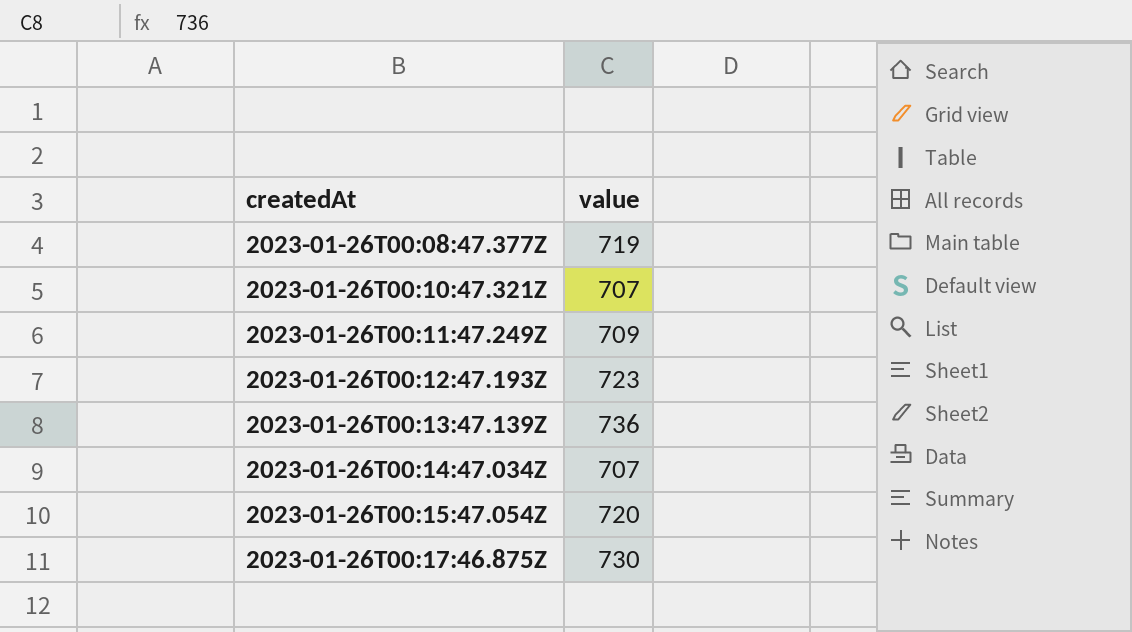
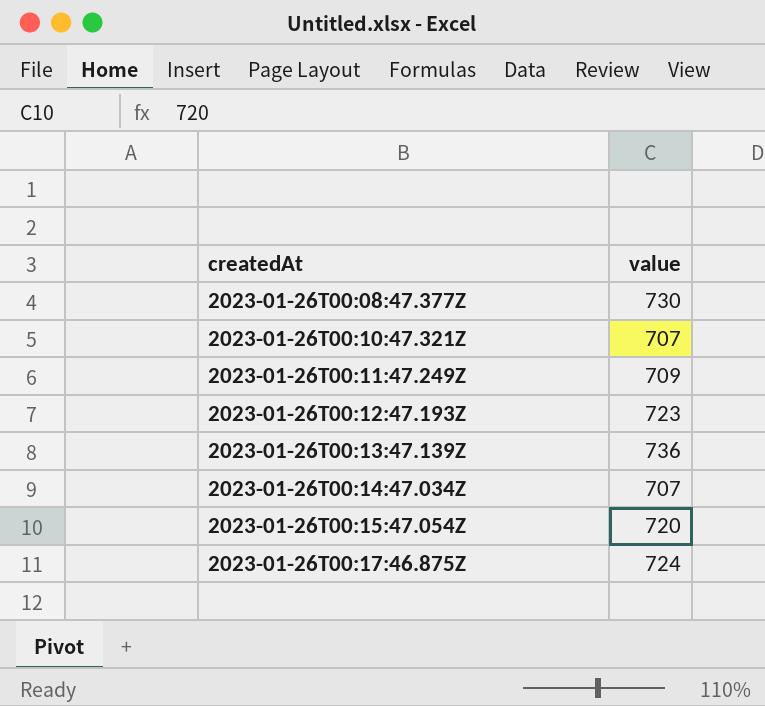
2023-01-26T00:08:47.377Z | value: 719 -> 730
2023-01-26T00:17:46.875Z | value: 730 -> 724

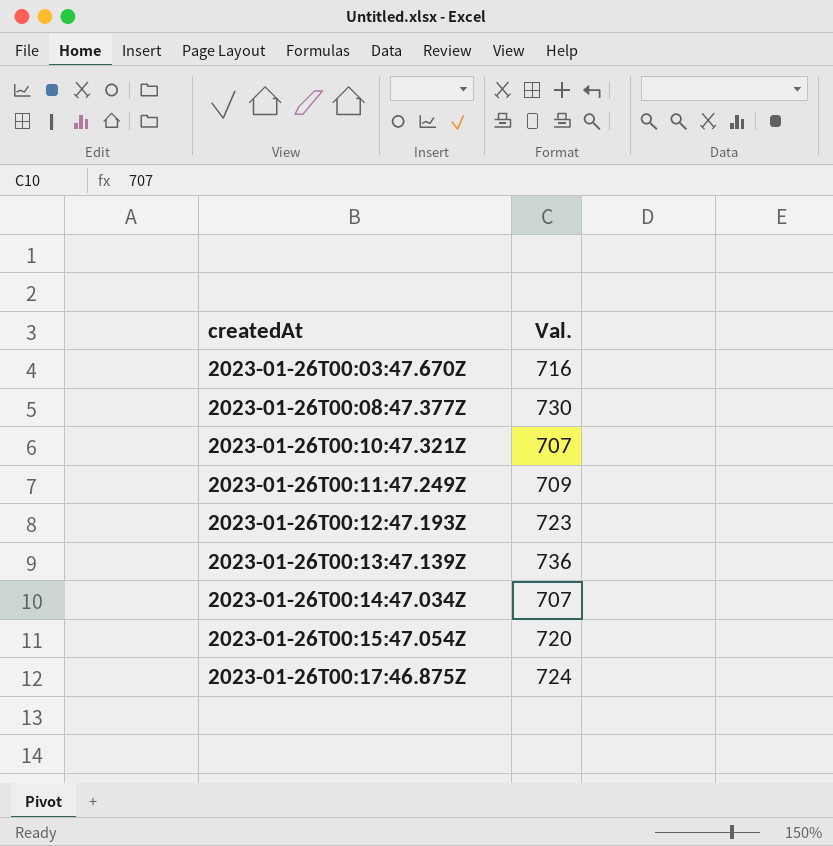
column name: value -> Val.
row 2023-01-26T00:03:47.670Z: none -> 716

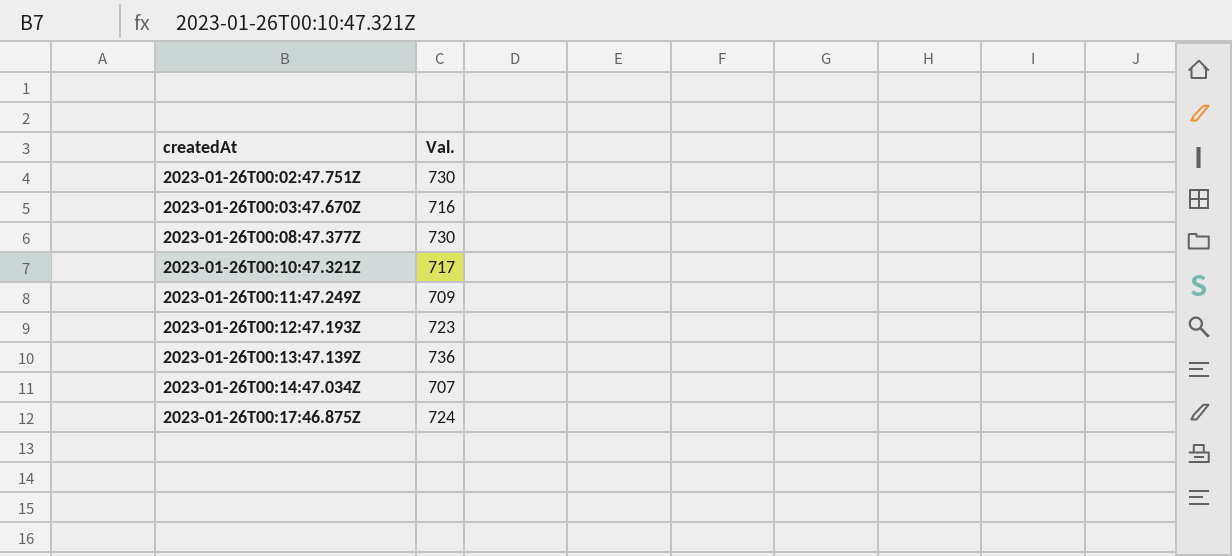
row 2023-01-26T00:15:47.054Z: 720 -> none
row 2023-01-26T00:02:47.751Z: none -> 730
2023-01-26T00:10:47.321Z | Val.: 707 -> 717

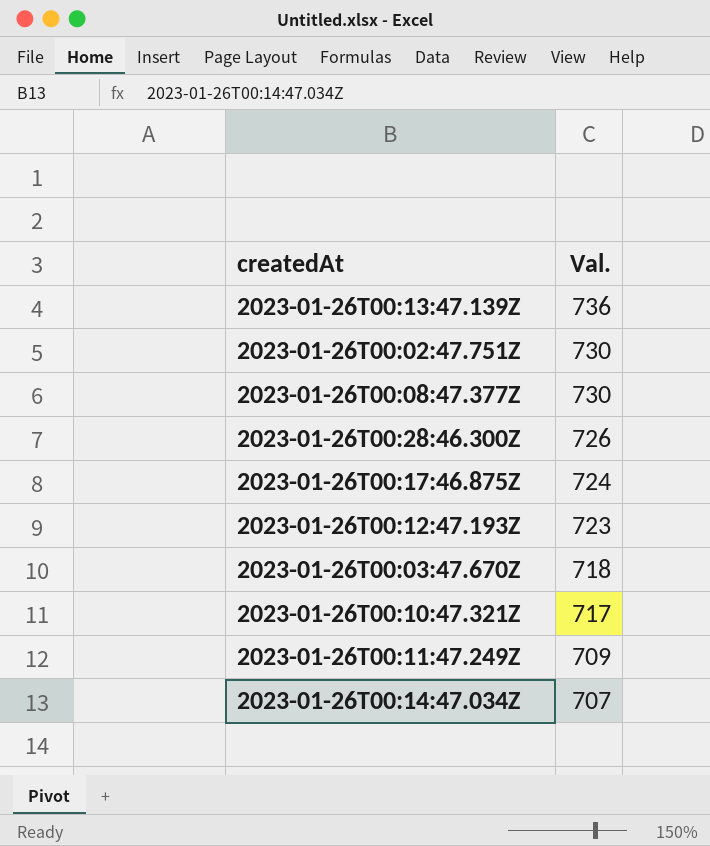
row order: createdAt ascending -> Val. descending
row 2023-01-26T00:28:46.300Z: none -> 726
2023-01-26T00:03:47.670Z | Val.: 716 -> 718

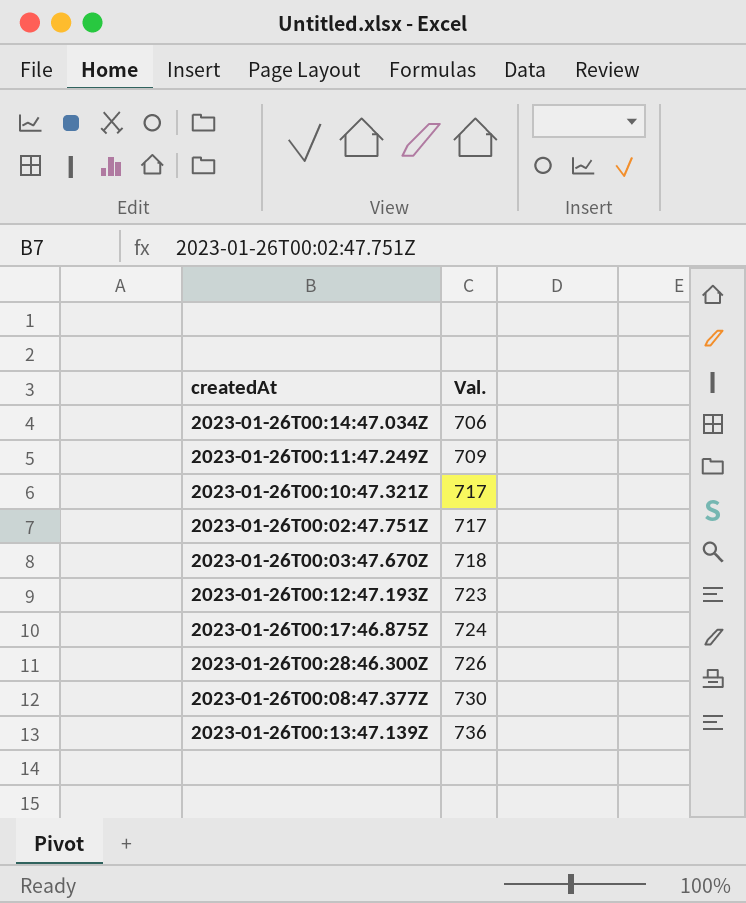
row order: Val. descending -> Val. ascending
2023-01-26T00:14:47.034Z | Val.: 707 -> 706
2023-01-26T00:02:47.751Z | Val.: 730 -> 717

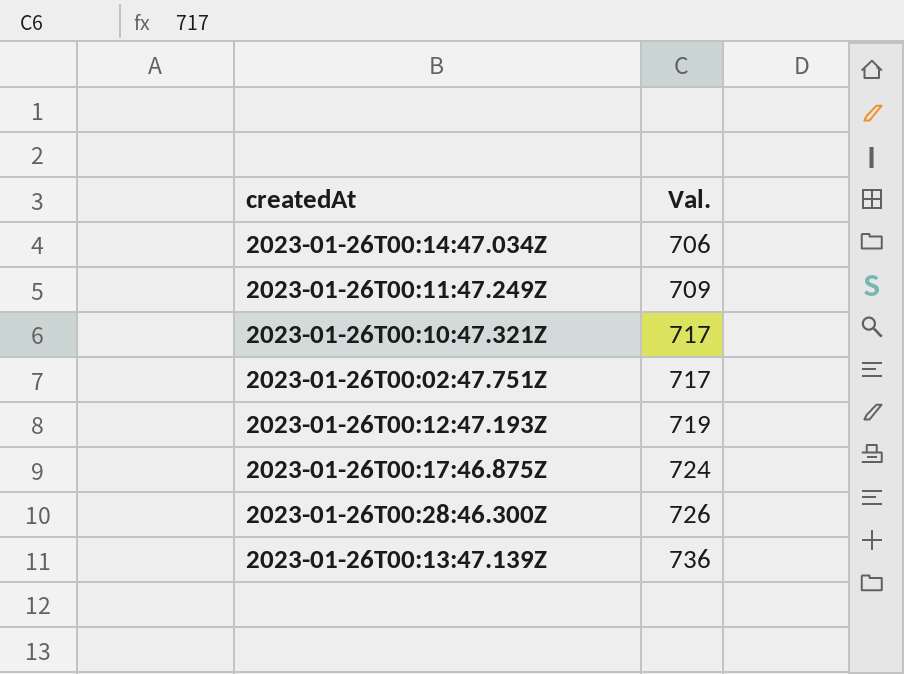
row 2023-01-26T00:03:47.670Z: 718 -> none
row 2023-01-26T00:08:47.377Z: 730 -> none
2023-01-26T00:12:47.193Z | Val.: 723 -> 719

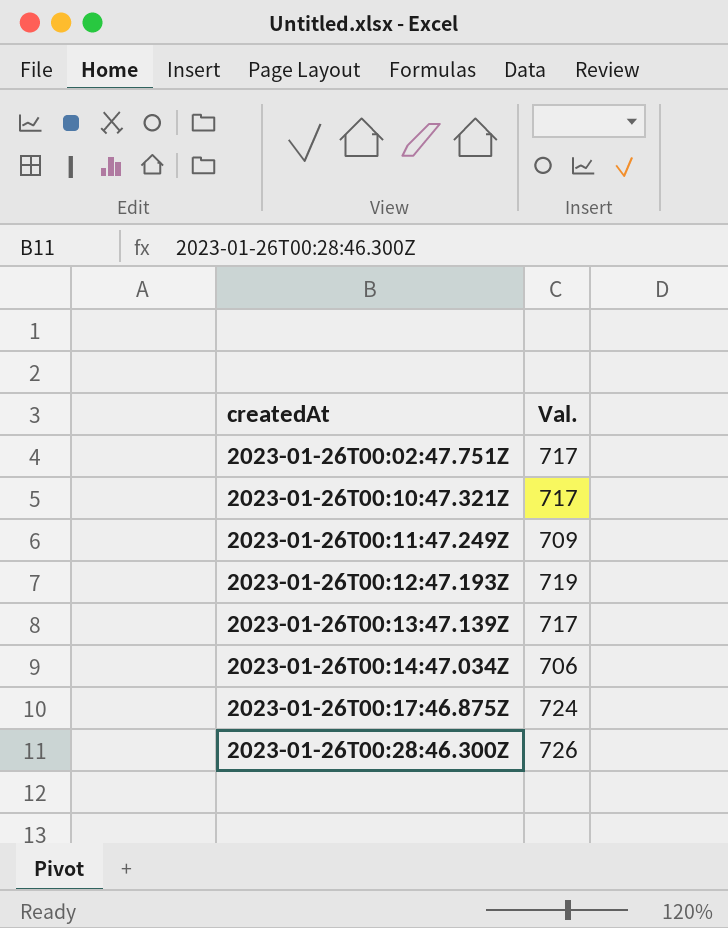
row order: Val. ascending -> createdAt ascending
2023-01-26T00:13:47.139Z | Val.: 736 -> 717

